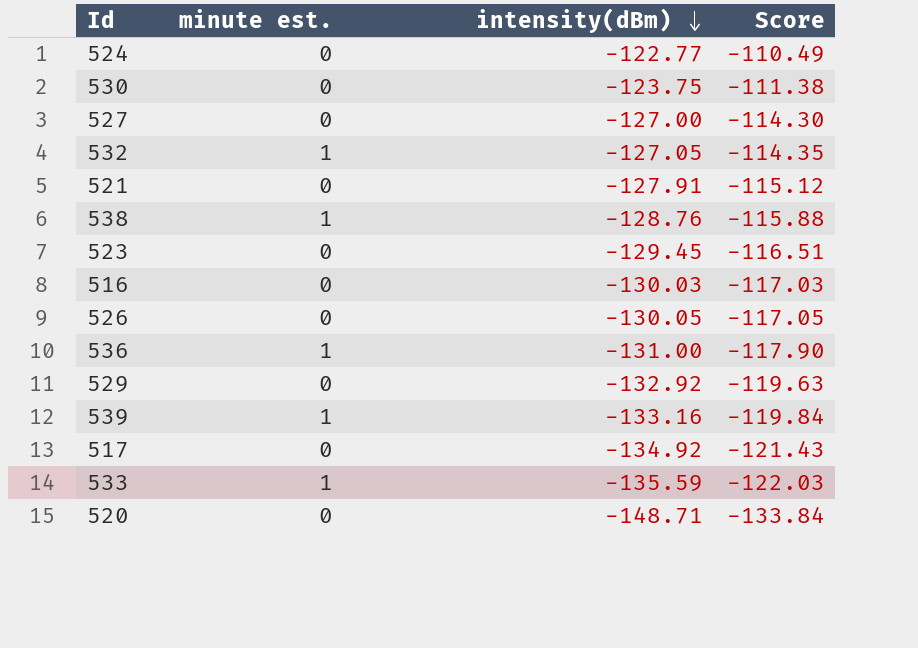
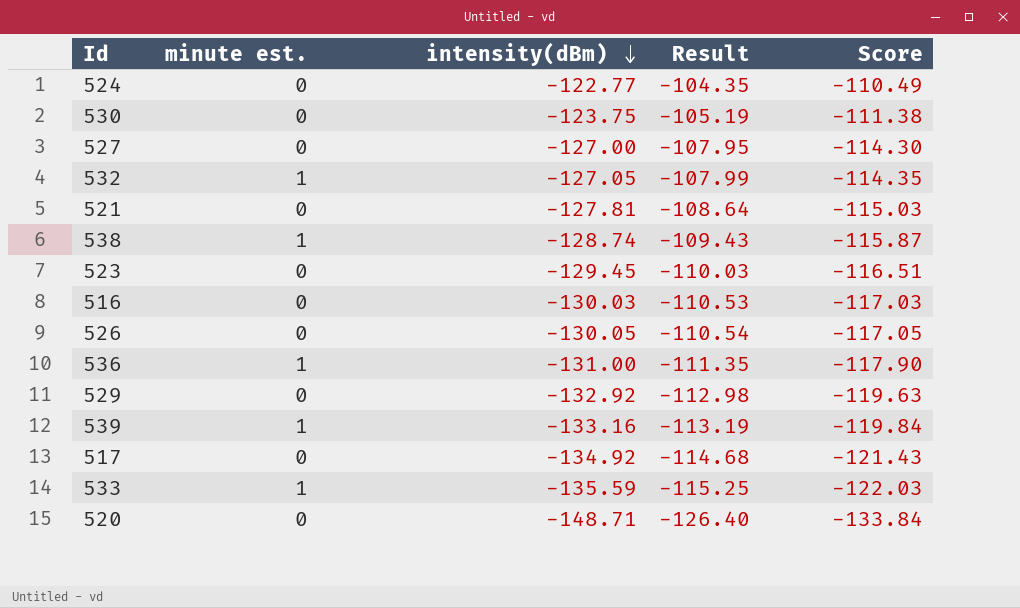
column Result | formula: none -> [intensity(dBm)] * 0.85
521 | intensity(dBm): -127.91 -> -127.81
521 | Score: -115.12 -> -115.03
538 | intensity(dBm): -128.76 -> -128.74
538 | Score: -115.88 -> -115.87

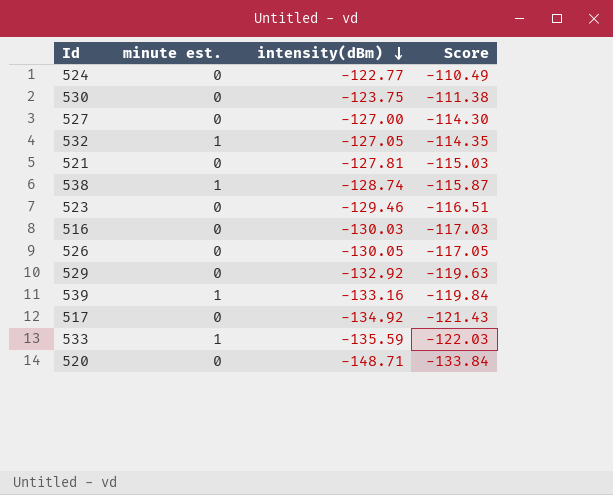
column Result | formula: [intensity(dBm)] * 0.85 -> none
row 536: 1 | -131.00 | -111.35 | -117.90 -> none
523 | intensity(dBm): -129.45 -> -129.46

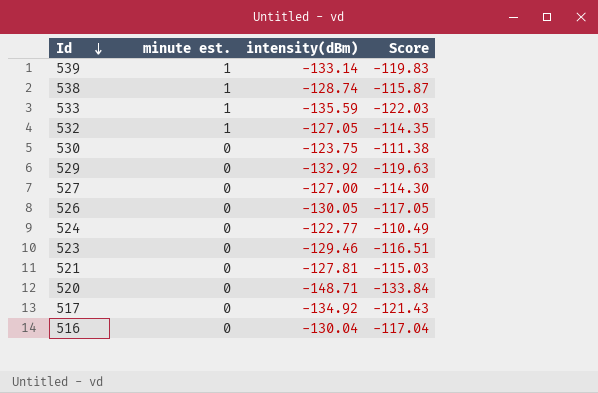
row order: intensity(dBm) descending -> Id descending
539 | intensity(dBm): -133.16 -> -133.14
539 | Score: -119.84 -> -119.83
516 | intensity(dBm): -130.03 -> -130.04
516 | Score: -117.03 -> -117.04

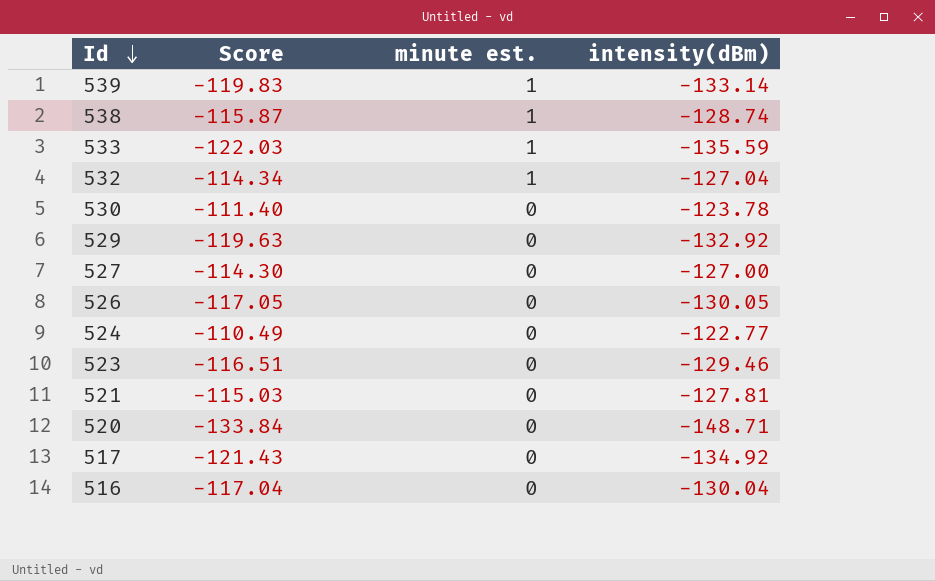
column Score | position: 4 -> 2
532 | Score: -114.35 -> -114.34
532 | intensity(dBm): -127.05 -> -127.04
530 | Score: -111.38 -> -111.40
530 | intensity(dBm): -123.75 -> -123.78

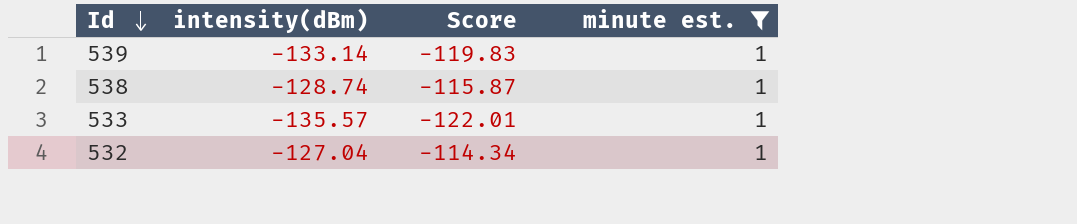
filter: none -> minute est. = 1
column intensity(dBm) | position: 4 -> 2
533 | intensity(dBm): -135.59 -> -135.57
533 | Score: -122.03 -> -122.01

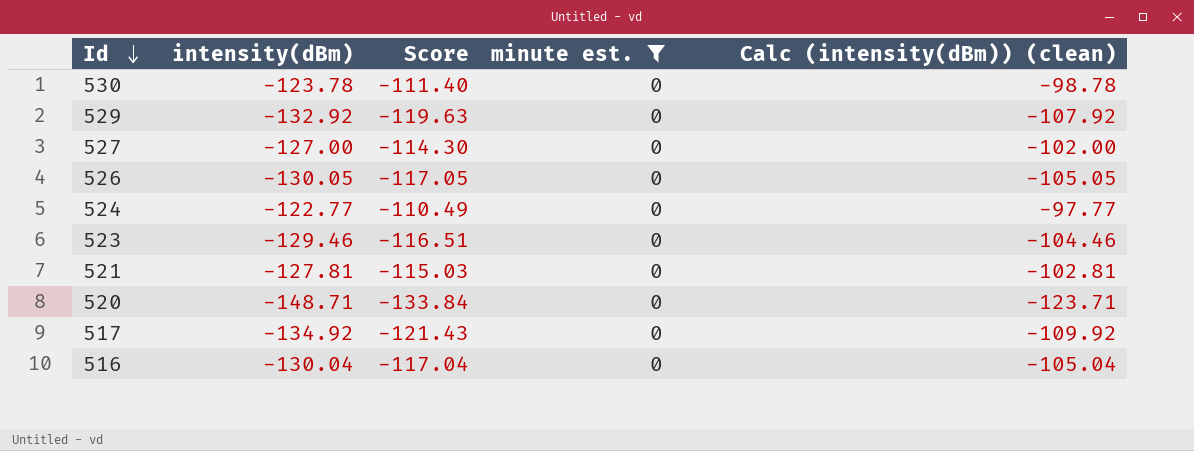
filter: minute est. = 1 -> minute est. = 0
column Calc (intensity(dBm)) (clean) | formula: none -> [intensity(dBm)] + 25

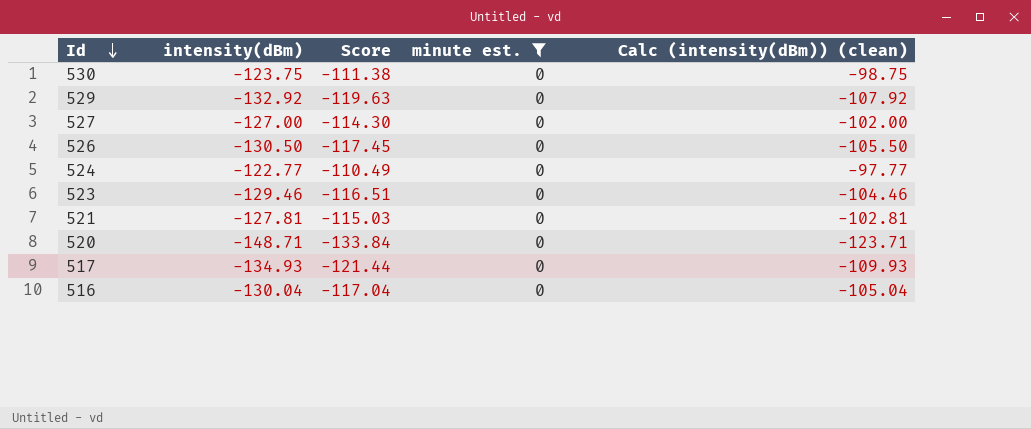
530 | intensity(dBm): -123.78 -> -123.75
530 | Score: -111.40 -> -111.38
530 | Calc (intensity(dBm)) (clean): -98.78 -> -98.75
526 | intensity(dBm): -130.05 -> -130.50
526 | Score: -117.05 -> -117.45
526 | Calc (intensity(dBm)) (clean): -105.05 -> -105.50
517 | intensity(dBm): -134.92 -> -134.93
517 | Score: -121.43 -> -121.44
517 | Calc (intensity(dBm)) (clean): -109.92 -> -109.93

